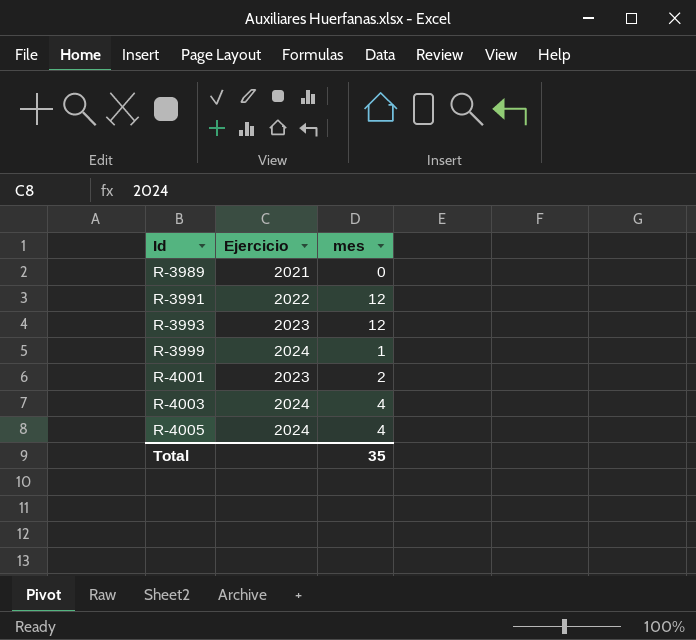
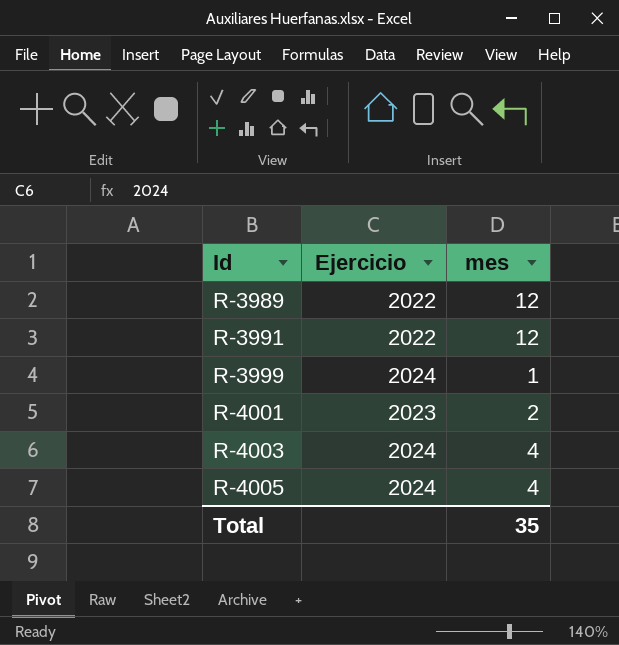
row R-3993: 2023 | 12 -> none
R-3989 | Ejercicio: 2021 -> 2022
R-3989 | mes: 0 -> 12

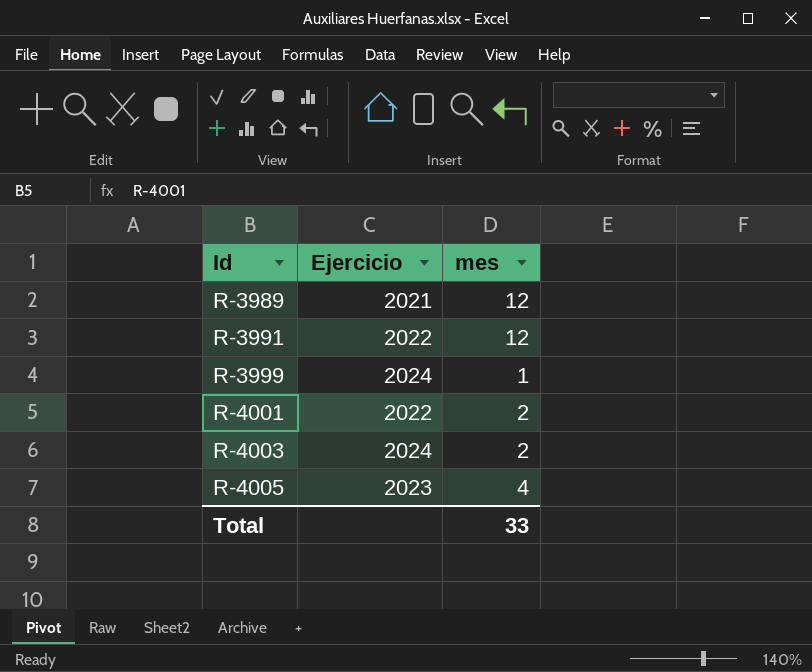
R-3989 | Ejercicio: 2022 -> 2021
R-4001 | Ejercicio: 2023 -> 2022
R-4003 | mes: 4 -> 2
R-4005 | Ejercicio: 2024 -> 2023
Total | mes: 35 -> 33

